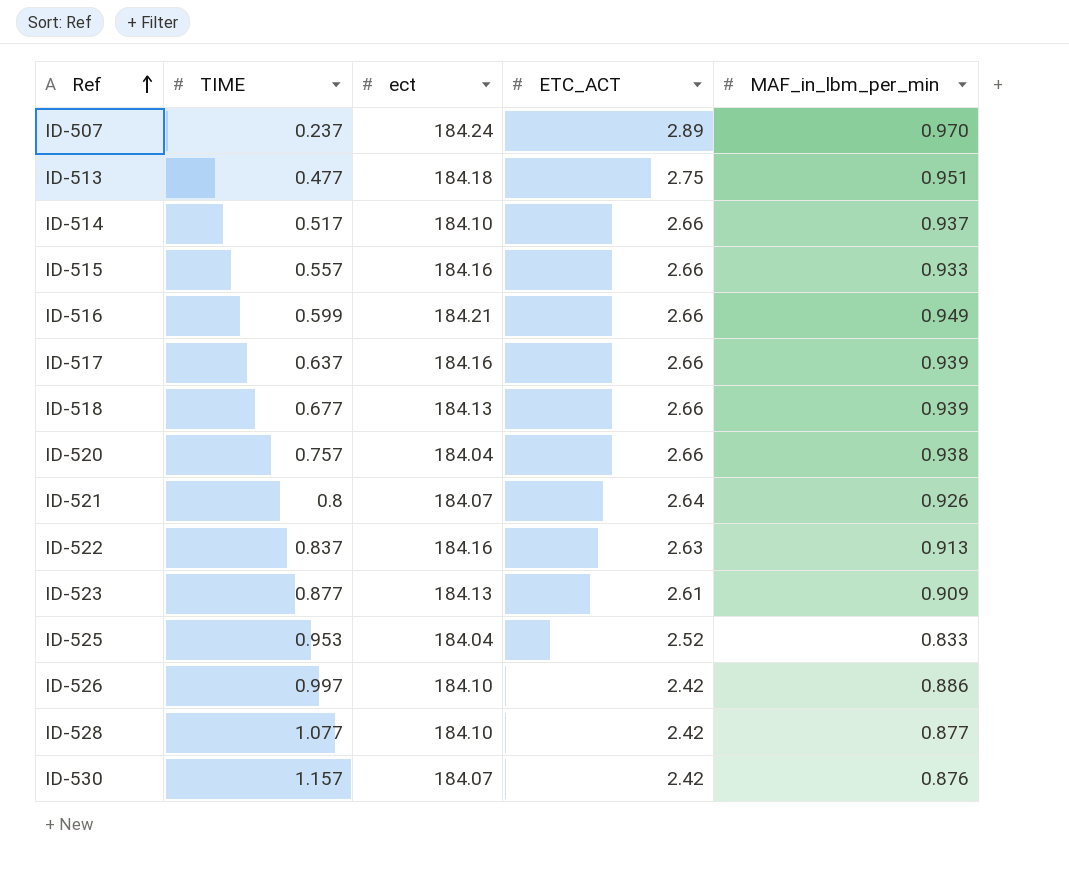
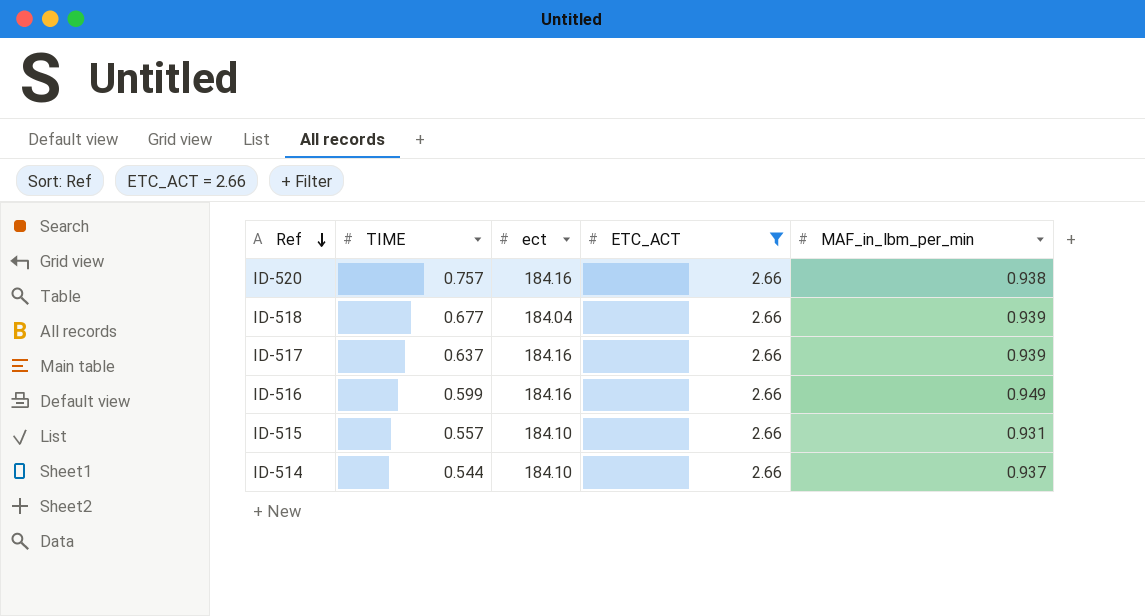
filter: none -> ETC_ACT = 2.66
row order: Ref ascending -> Ref descending
ID-520 | ect: 184.04 -> 184.16
ID-518 | ect: 184.13 -> 184.04
ID-516 | ect: 184.21 -> 184.16
ID-515 | ect: 184.16 -> 184.10
ID-515 | MAF_in_lbm_per_min: 0.933 -> 0.931
ID-514 | TIME: 0.517 -> 0.544

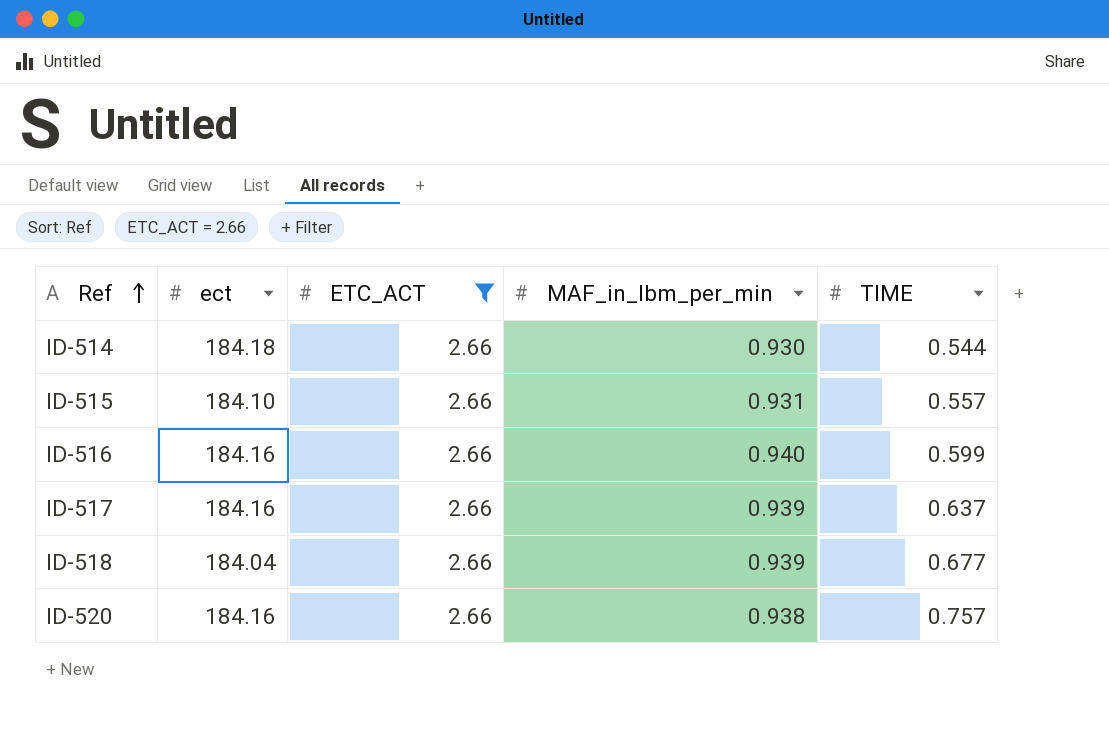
row order: Ref descending -> Ref ascending
column TIME | position: 2 -> 5
ID-514 | ect: 184.10 -> 184.18
ID-514 | MAF_in_lbm_per_min: 0.937 -> 0.930
ID-516 | MAF_in_lbm_per_min: 0.949 -> 0.940

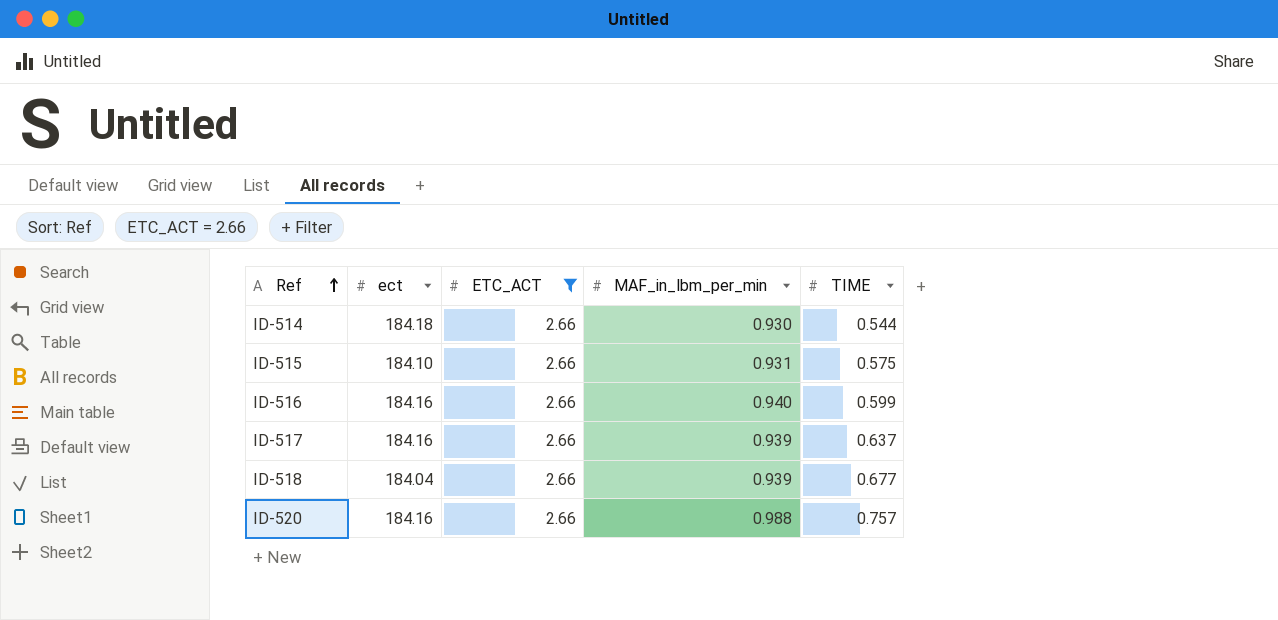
ID-515 | TIME: 0.557 -> 0.575
ID-520 | MAF_in_lbm_per_min: 0.938 -> 0.988

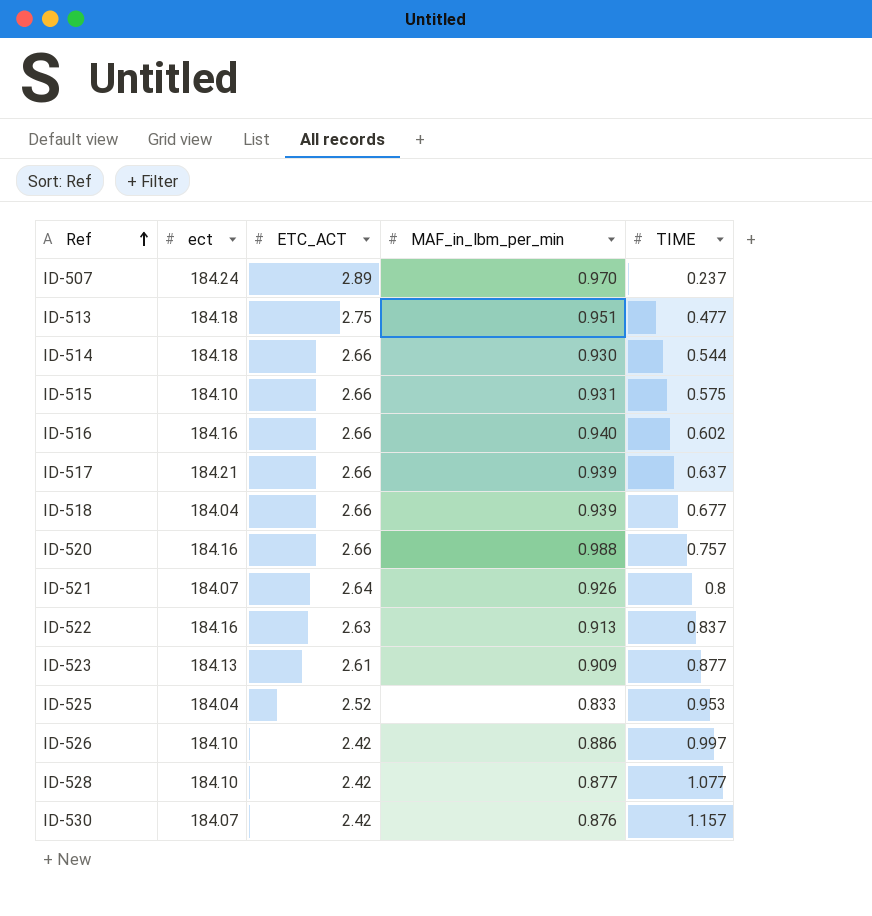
filter: ETC_ACT = 2.66 -> none
ID-516 | TIME: 0.599 -> 0.602
ID-517 | ect: 184.16 -> 184.21

